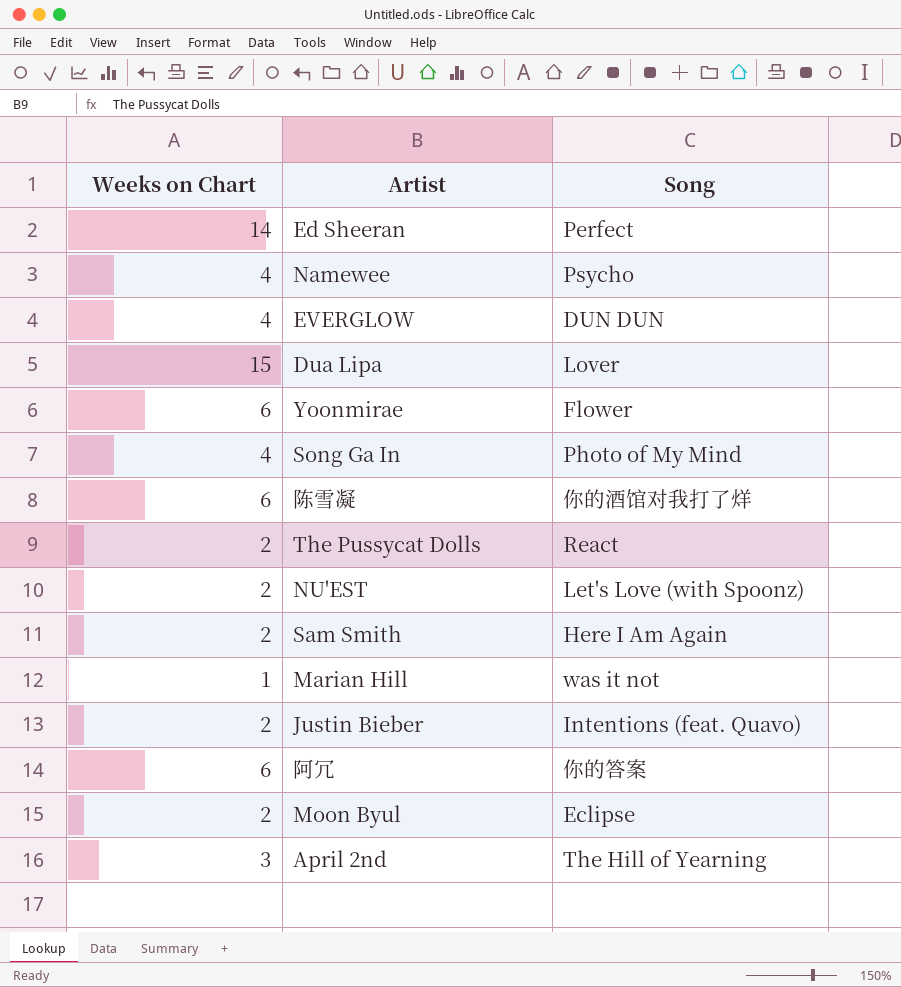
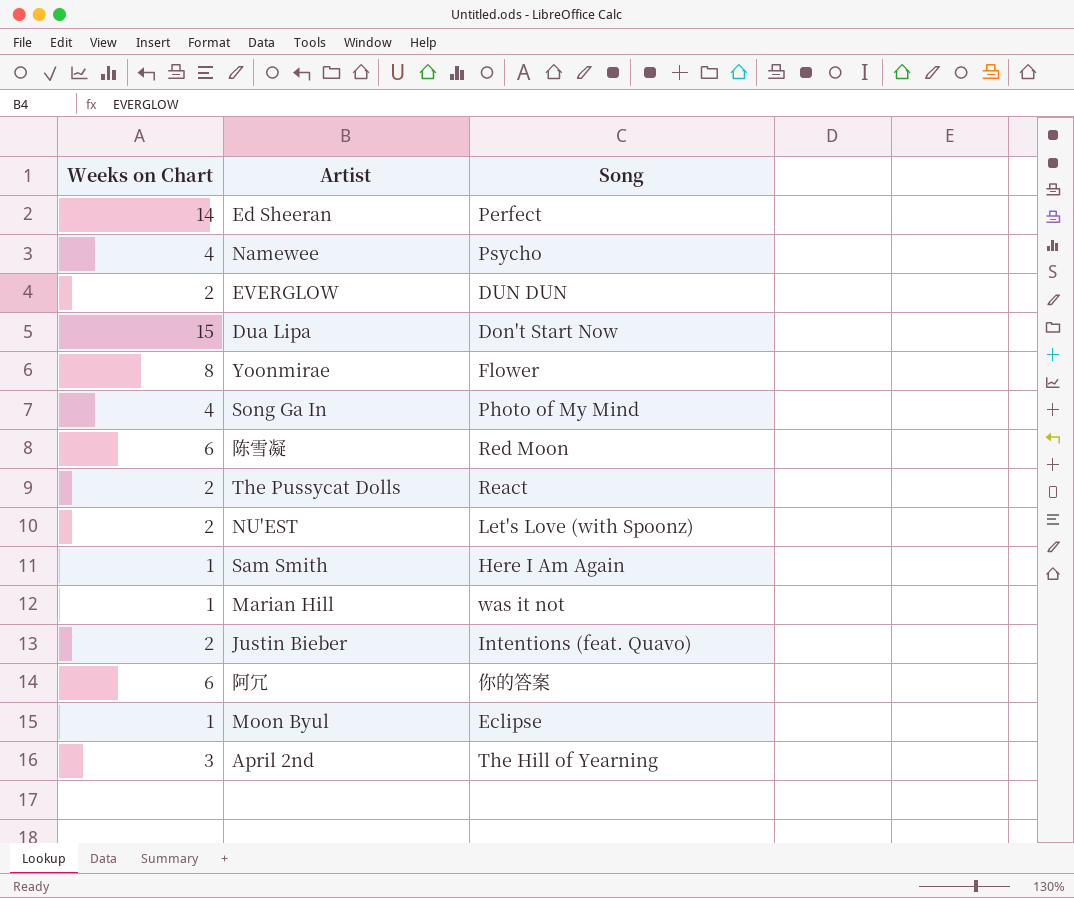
EVERGLOW | Weeks on Chart: 4 -> 2
Dua Lipa | Song: Lover -> Don't Start Now
Yoonmirae | Weeks on Chart: 6 -> 8
陈雪凝 | Song: 你的酒馆对我打了烊 -> Red Moon
Sam Smith | Weeks on Chart: 2 -> 1
Moon Byul | Weeks on Chart: 2 -> 1

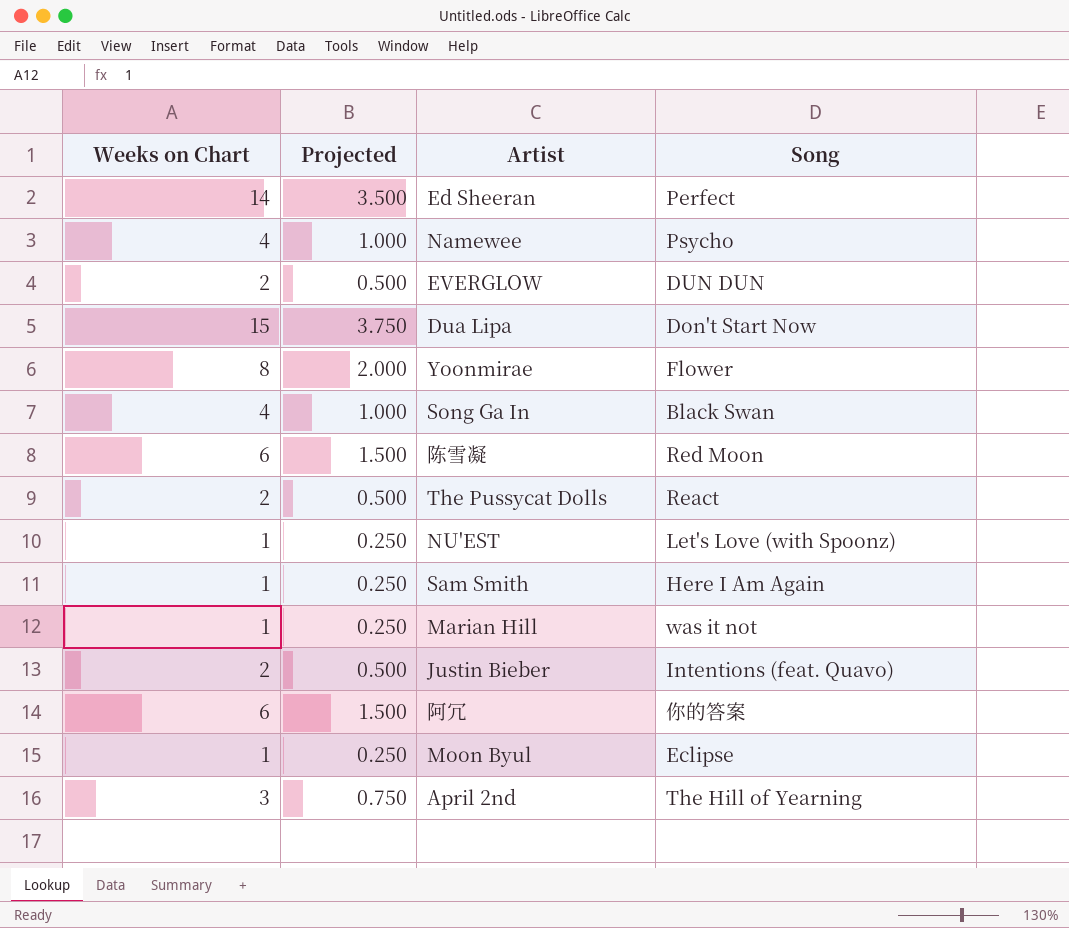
column Projected | formula: none -> [Weeks on Chart] * 0.25
Song Ga In | Song: Photo of My Mind -> Black Swan
NU'EST | Weeks on Chart: 2 -> 1

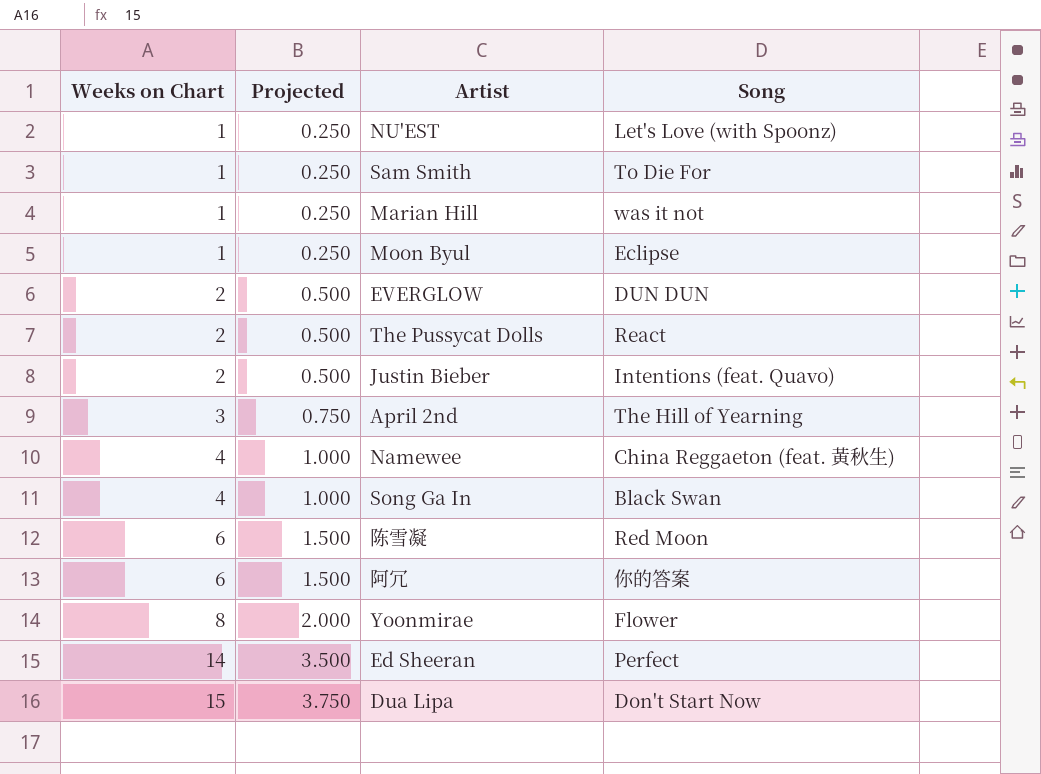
row order: none -> Weeks on Chart ascending
Sam Smith | Song: Here I Am Again -> To Die For
Namewee | Song: Psycho -> China Reggaeton (feat. 黃秋生)

